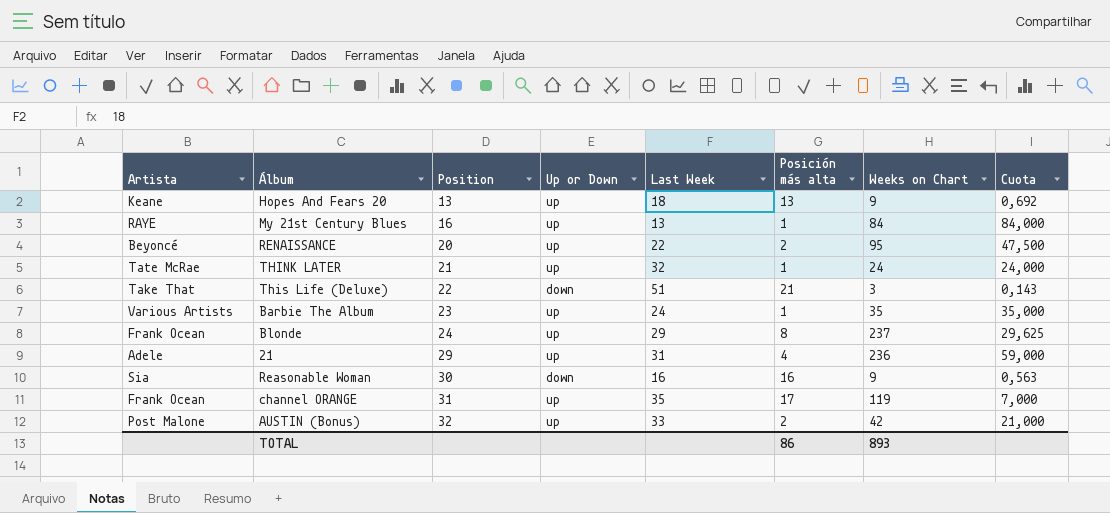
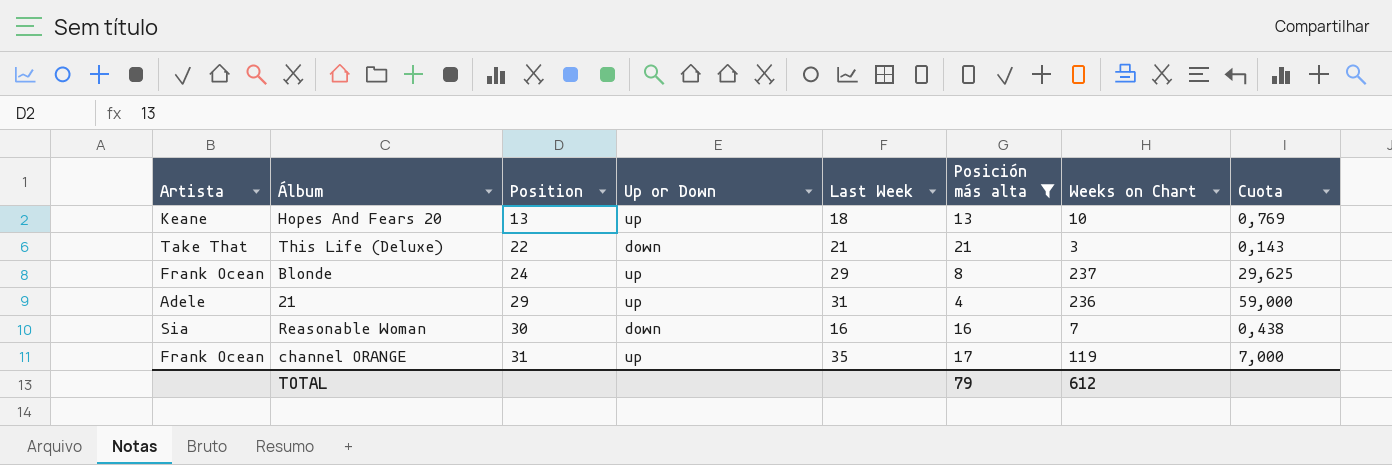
filter: none -> Posición más alta >= 4
Hopes And Fears 20 | Weeks on Chart: 9 -> 10
Hopes And Fears 20 | Cuota: 0,692 -> 0,769
This Life (Deluxe) | Last Week: 51 -> 21
Reasonable Woman | Weeks on Chart: 9 -> 7
Reasonable Woman | Cuota: 0,563 -> 0,438
TOTAL | Posición más alta: 86 -> 79
TOTAL | Weeks on Chart: 893 -> 612

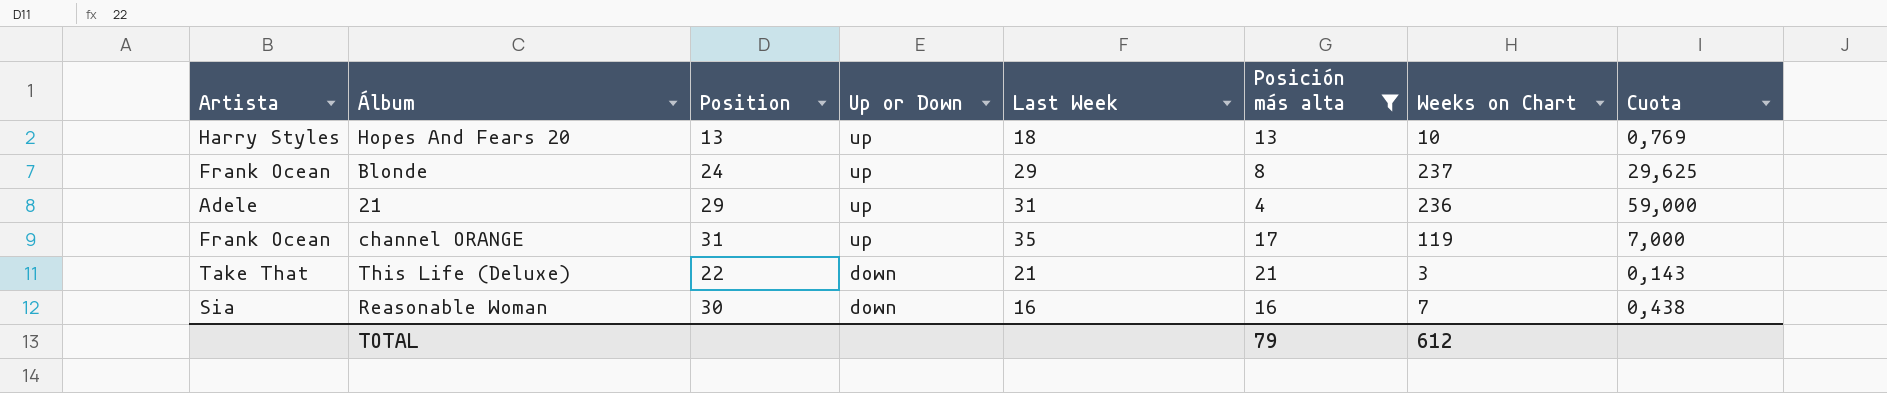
row order: Position ascending -> Up or Down descending
Hopes And Fears 20 | Artista: Keane -> Harry Styles

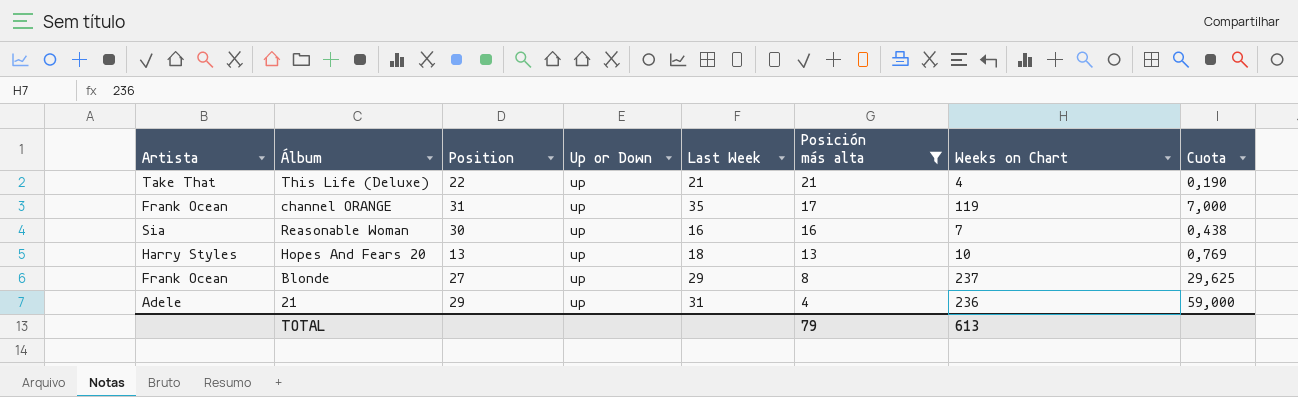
row order: Up or Down descending -> Posición más alta descending
This Life (Deluxe) | Up or Down: down -> up
This Life (Deluxe) | Weeks on Chart: 3 -> 4
This Life (Deluxe) | Cuota: 0,143 -> 0,190
Reasonable Woman | Up or Down: down -> up
Blonde | Position: 24 -> 27
TOTAL | Weeks on Chart: 612 -> 613

